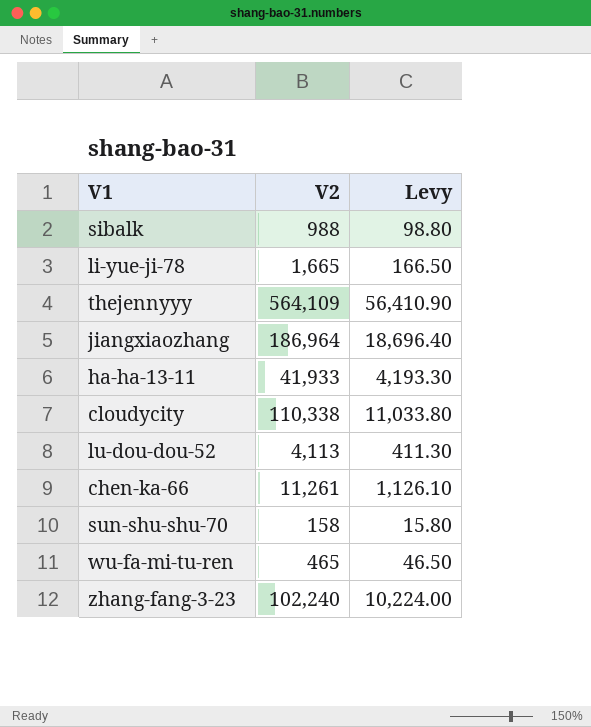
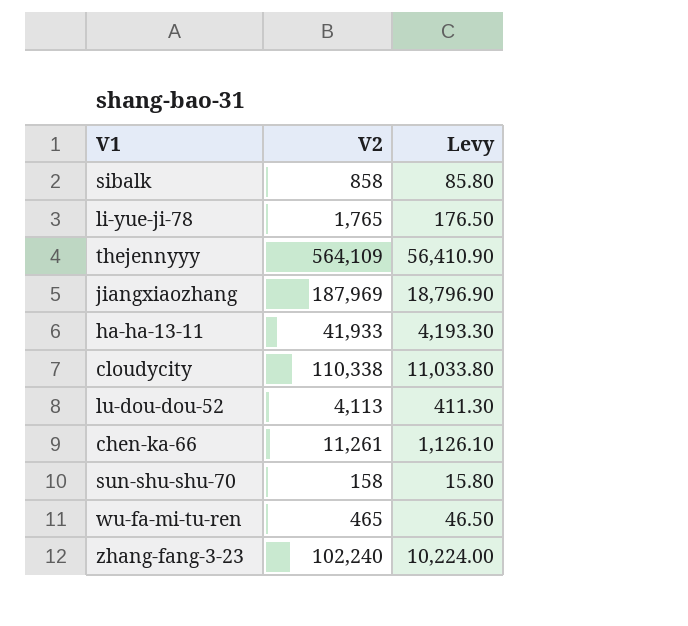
sibalk | V2: 988 -> 858
sibalk | Levy: 98.80 -> 85.80
li-yue-ji-78 | V2: 1,665 -> 1,765
li-yue-ji-78 | Levy: 166.50 -> 176.50
jiangxiaozhang | V2: 186,964 -> 187,969
jiangxiaozhang | Levy: 18,696.40 -> 18,796.90

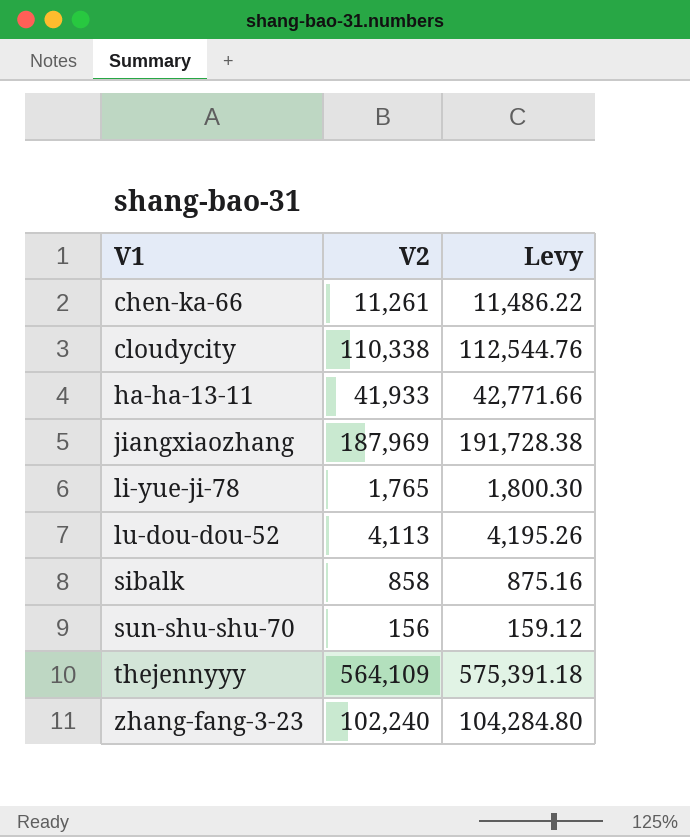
row order: none -> V1 ascending
column Levy | formula: [V2] * 0.1 -> [V2] * 1.02
row wu-fa-mi-tu-ren: 465 | 46.50 -> none
sun-shu-shu-70 | V2: 158 -> 156

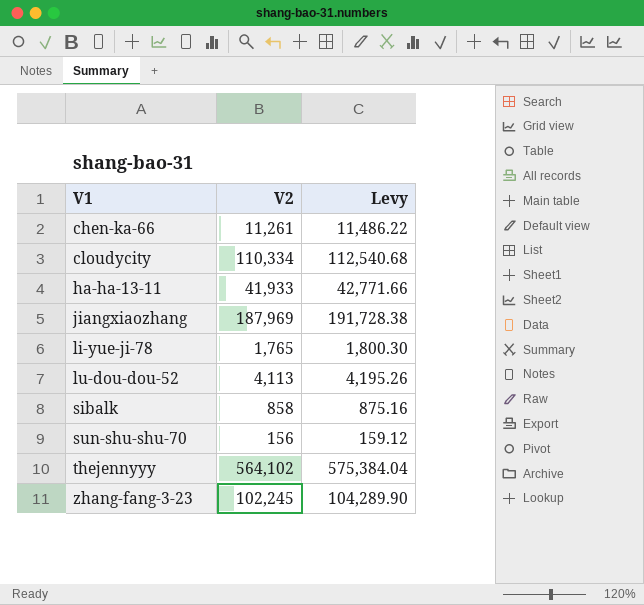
cloudycity | V2: 110,338 -> 110,334
cloudycity | Levy: 112,544.76 -> 112,540.68
thejennyyy | V2: 564,109 -> 564,102
thejennyyy | Levy: 575,391.18 -> 575,384.04
zhang-fang-3-23 | V2: 102,240 -> 102,245
zhang-fang-3-23 | Levy: 104,284.80 -> 104,289.90

